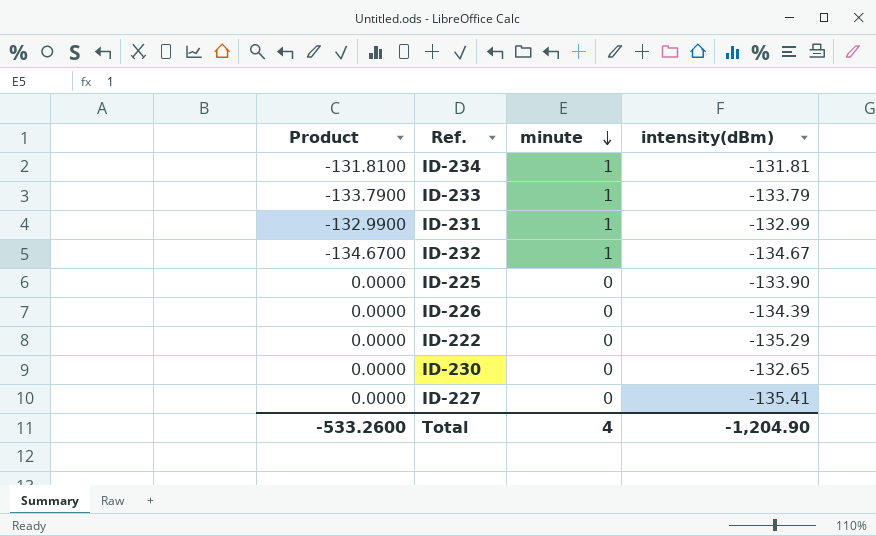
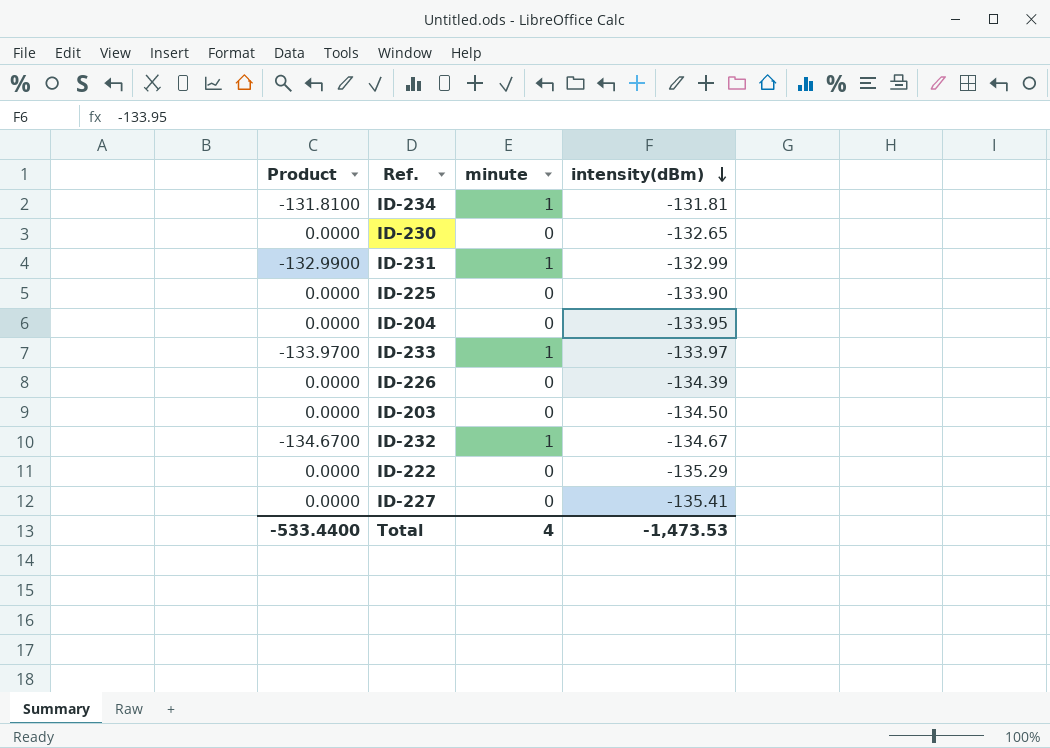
row order: minute descending -> intensity(dBm) descending
row ID-204: none -> 0.0000 | 0 | -133.95
ID-233 | Product: -133.7900 -> -133.9700
ID-233 | intensity(dBm): -133.79 -> -133.97
row ID-203: none -> 0.0000 | 0 | -134.50
Total | Product: -533.2600 -> -533.4400
Total | intensity(dBm): -1,204.90 -> -1,473.53

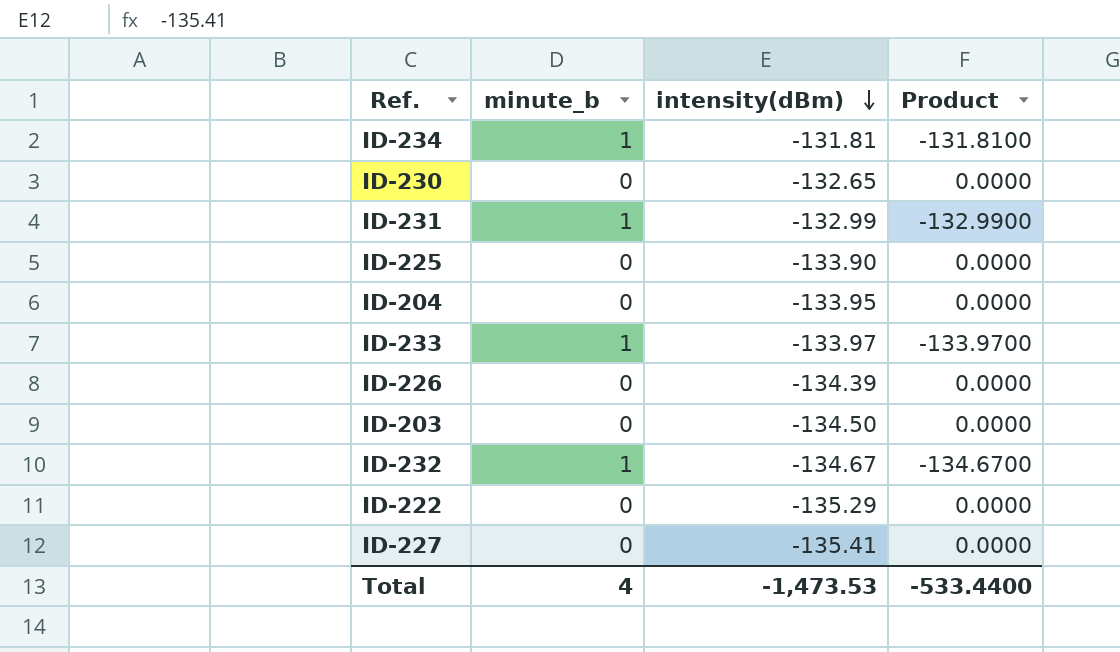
column name: minute -> minute_b
column Product | position: 1 -> 4

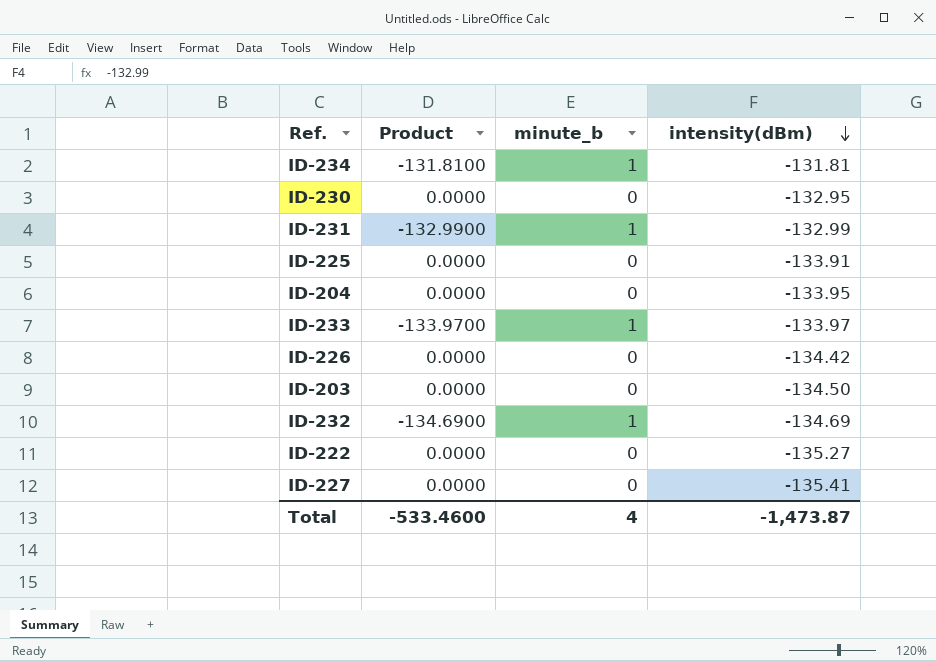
column Product | position: 4 -> 2
ID-230 | intensity(dBm): -132.65 -> -132.95
ID-225 | intensity(dBm): -133.90 -> -133.91
ID-226 | intensity(dBm): -134.39 -> -134.42
ID-232 | Product: -134.6700 -> -134.6900
ID-232 | intensity(dBm): -134.67 -> -134.69
ID-222 | intensity(dBm): -135.29 -> -135.27
Total | Product: -533.4400 -> -533.4600
Total | intensity(dBm): -1,473.53 -> -1,473.87

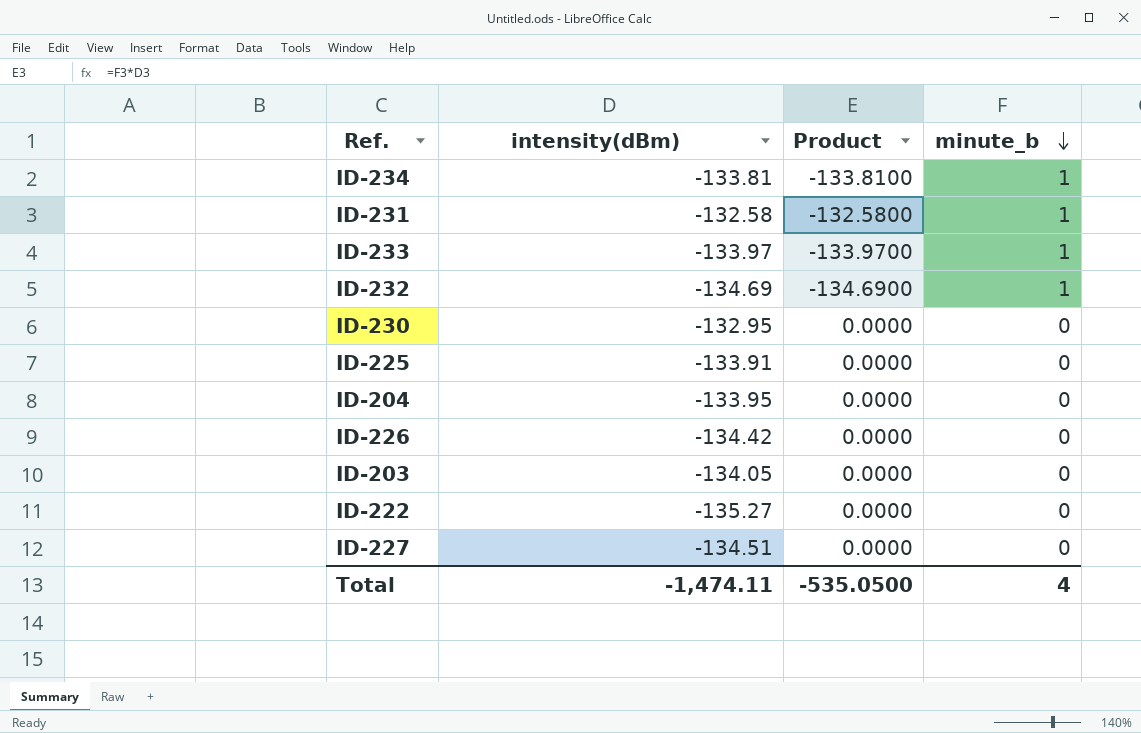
row order: intensity(dBm) descending -> minute_b descending
column intensity(dBm) | position: 4 -> 2
ID-234 | intensity(dBm): -131.81 -> -133.81
ID-234 | Product: -131.8100 -> -133.8100
ID-231 | intensity(dBm): -132.99 -> -132.58
ID-231 | Product: -132.9900 -> -132.5800
ID-203 | intensity(dBm): -134.50 -> -134.05
ID-227 | intensity(dBm): -135.41 -> -134.51
Total | intensity(dBm): -1,473.87 -> -1,474.11
Total | Product: -533.4600 -> -535.0500

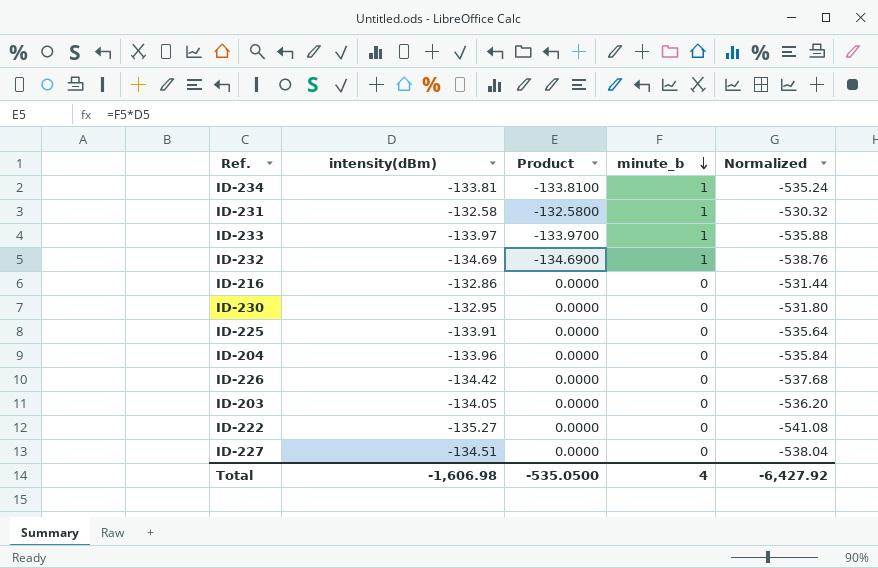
column Normalized | formula: none -> [intensity(dBm)] * 4
row ID-216: none -> -132.86 | 0.0000 | 0 | -531.44
ID-204 | intensity(dBm): -133.95 -> -133.96
Total | intensity(dBm): -1,474.11 -> -1,606.98

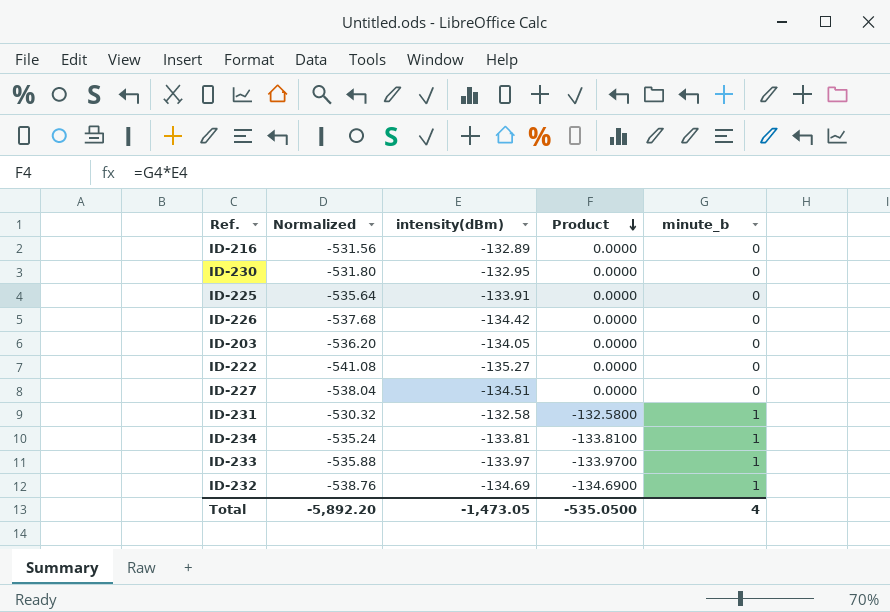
row order: minute_b descending -> Product descending
column Normalized | position: 5 -> 2
row ID-204: -133.96 | 0.0000 | 0 | -535.84 -> none
ID-216 | Normalized: -531.44 -> -531.56
ID-216 | intensity(dBm): -132.86 -> -132.89
Total | Normalized: -6,427.92 -> -5,892.20
Total | intensity(dBm): -1,606.98 -> -1,473.05

